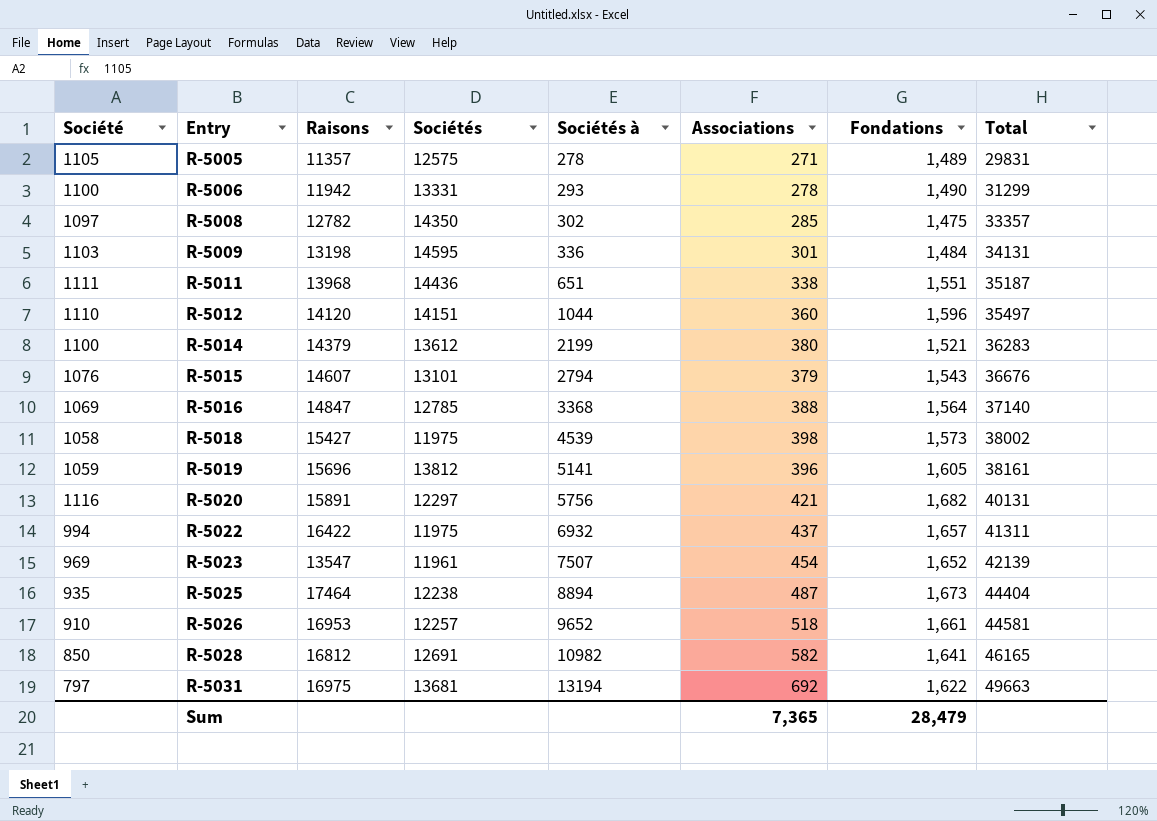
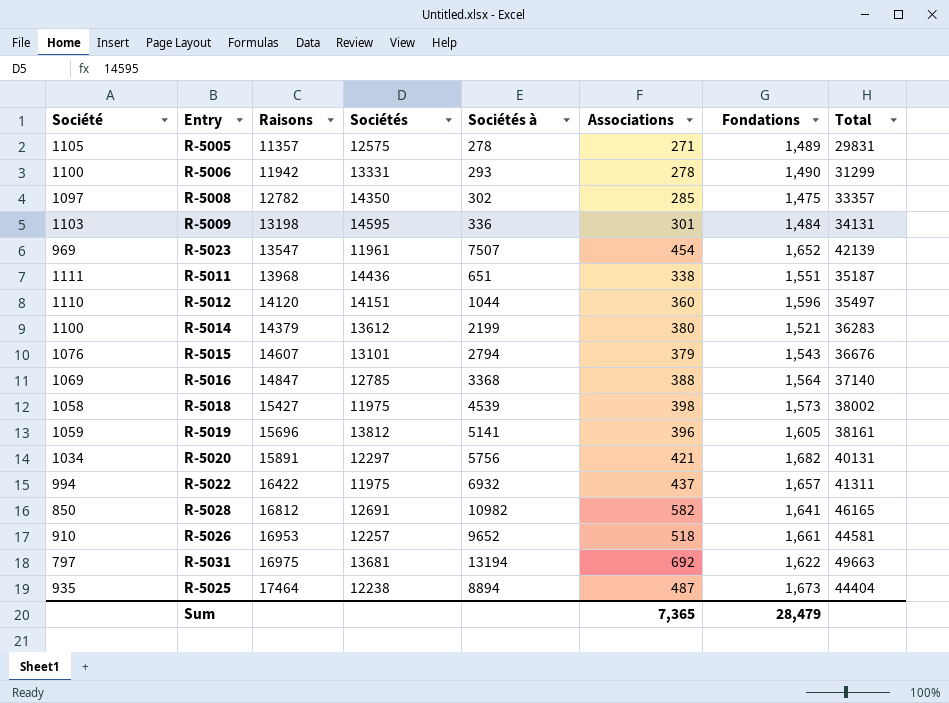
row order: Entry ascending -> Raisons ascending
R-5020 | Société: 1116 -> 1034

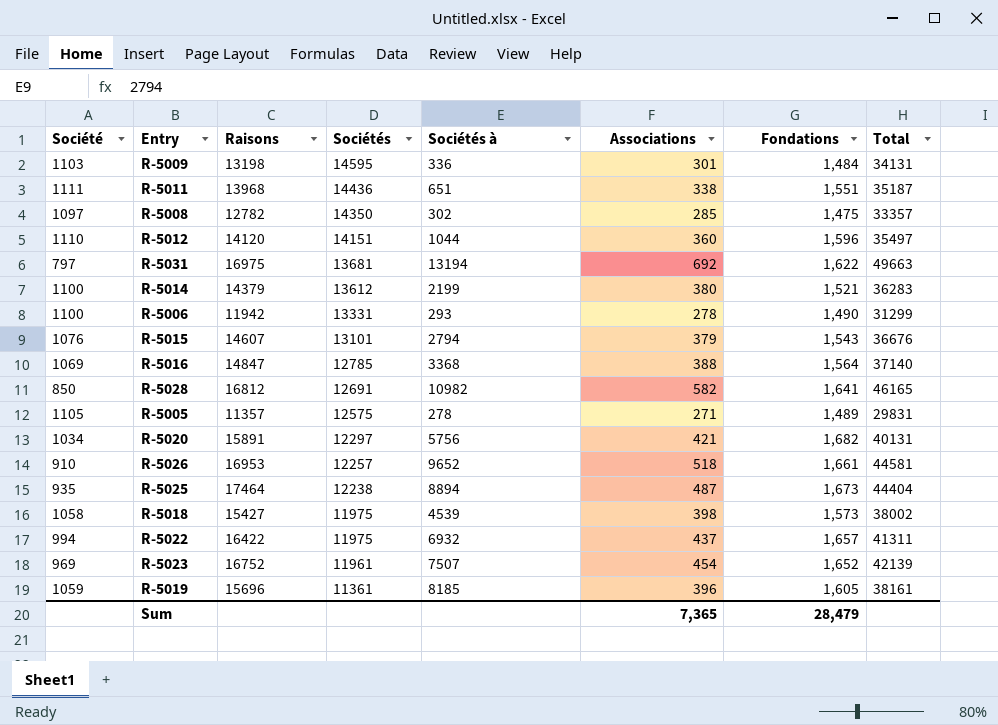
row order: Raisons ascending -> Sociétés descending
R-5023 | Raisons: 13547 -> 16752
R-5019 | Sociétés: 13812 -> 11361
R-5019 | Sociétés à: 5141 -> 8185

